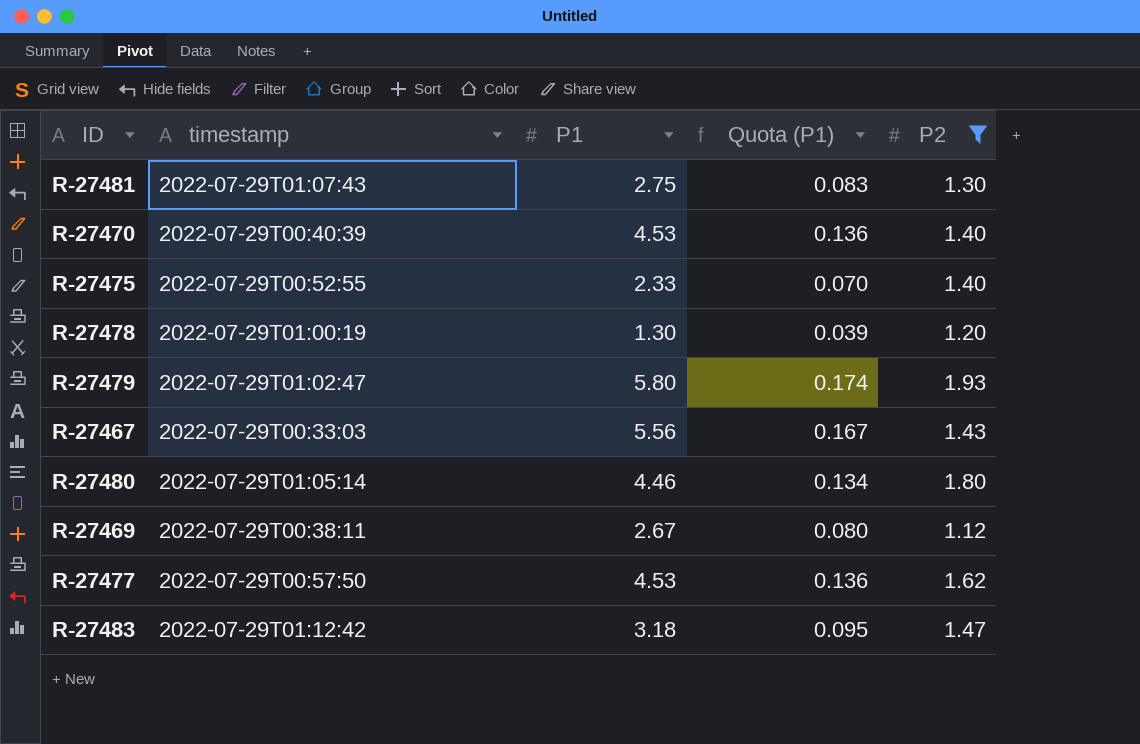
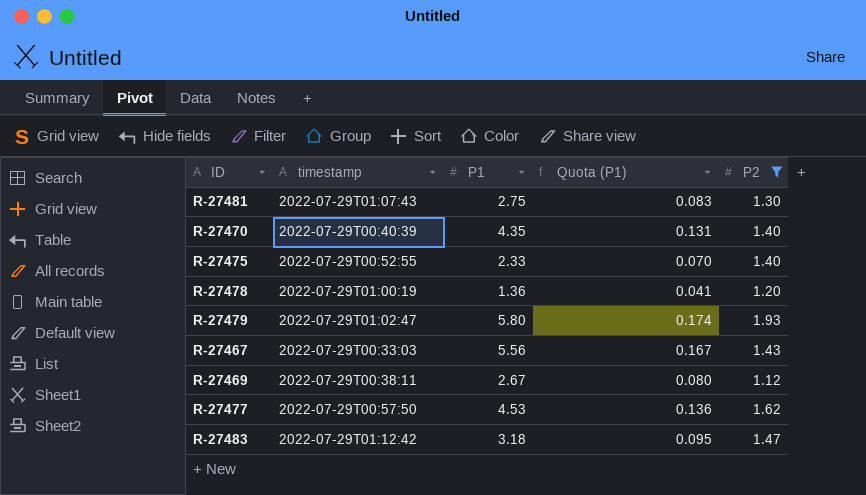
row R-27480: 2022-07-29T01:05:14 | 4.46 | 0.134 | 1.80 -> none
R-27470 | P1: 4.53 -> 4.35
R-27470 | Quota (P1): 0.136 -> 0.131
R-27478 | P1: 1.30 -> 1.36
R-27478 | Quota (P1): 0.039 -> 0.041

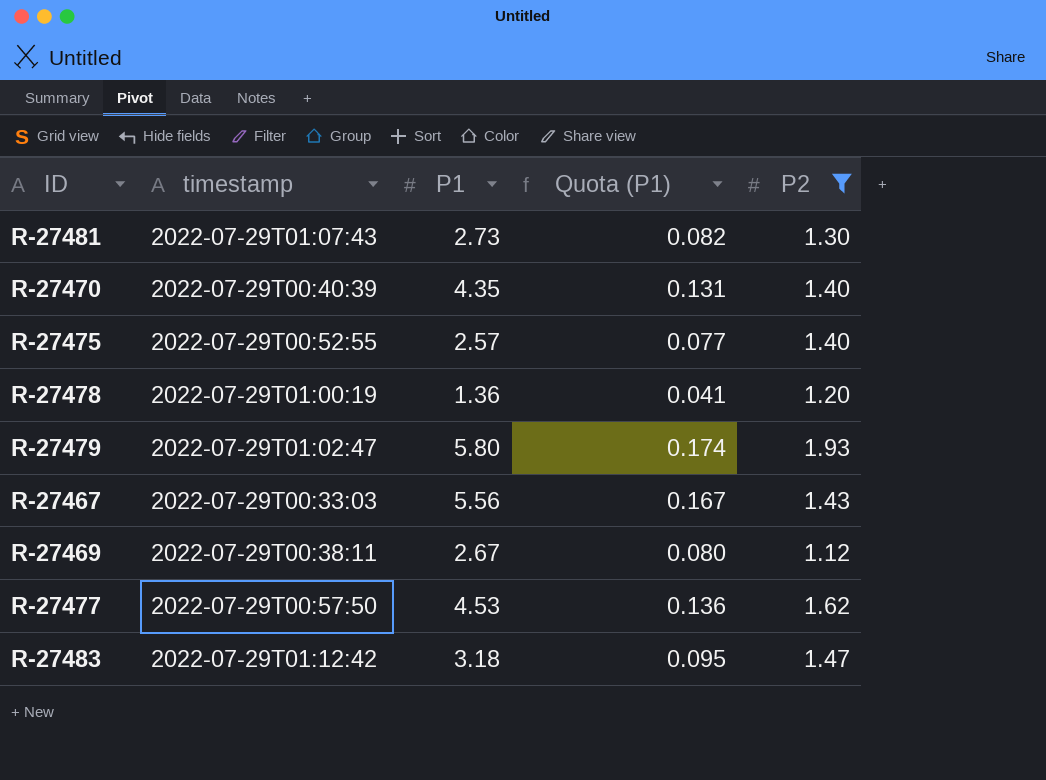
R-27481 | P1: 2.75 -> 2.73
R-27481 | Quota (P1): 0.083 -> 0.082
R-27475 | P1: 2.33 -> 2.57
R-27475 | Quota (P1): 0.070 -> 0.077

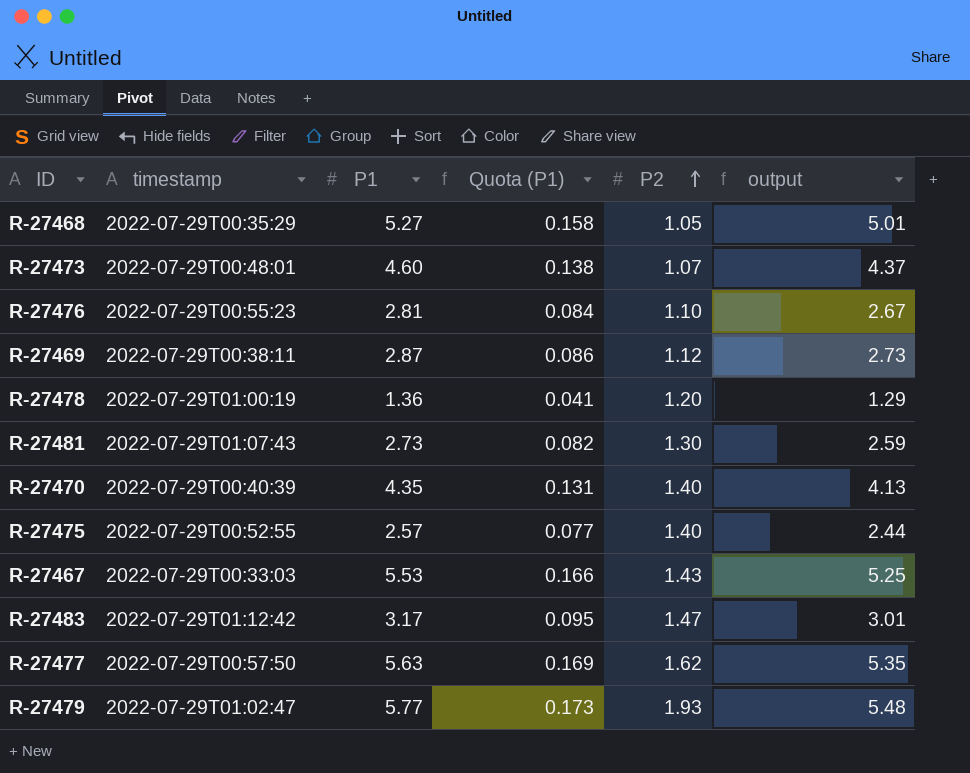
filter: P2 >= 1.12 -> none
row order: none -> P2 ascending
column output | formula: none -> [P1] * 0.95
R-27469 | P1: 2.67 -> 2.87
R-27469 | Quota (P1): 0.080 -> 0.086
R-27467 | P1: 5.56 -> 5.53
R-27467 | Quota (P1): 0.167 -> 0.166
R-27483 | P1: 3.18 -> 3.17
R-27477 | P1: 4.53 -> 5.63
R-27477 | Quota (P1): 0.136 -> 0.169
R-27479 | P1: 5.80 -> 5.77
R-27479 | Quota (P1): 0.174 -> 0.173

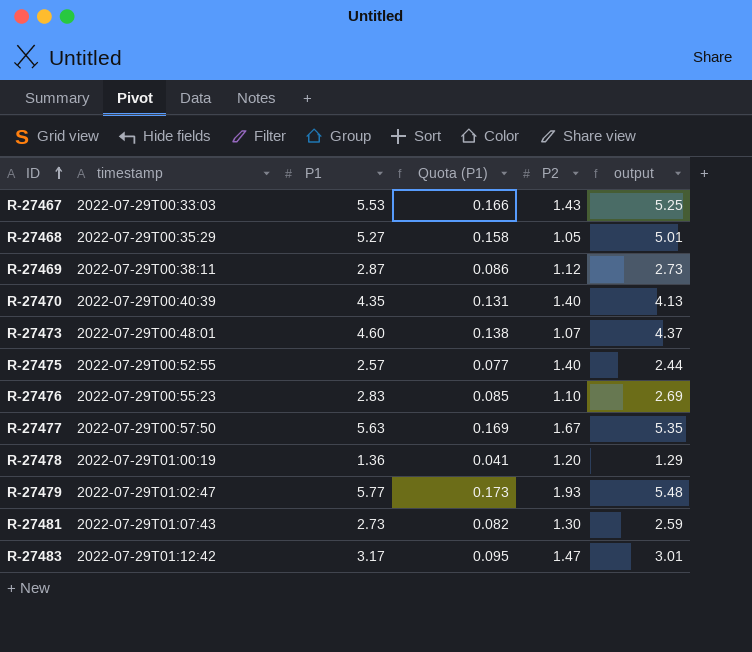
row order: P2 ascending -> ID ascending
R-27476 | P1: 2.81 -> 2.83
R-27476 | Quota (P1): 0.084 -> 0.085
R-27476 | output: 2.67 -> 2.69
R-27477 | P2: 1.62 -> 1.67

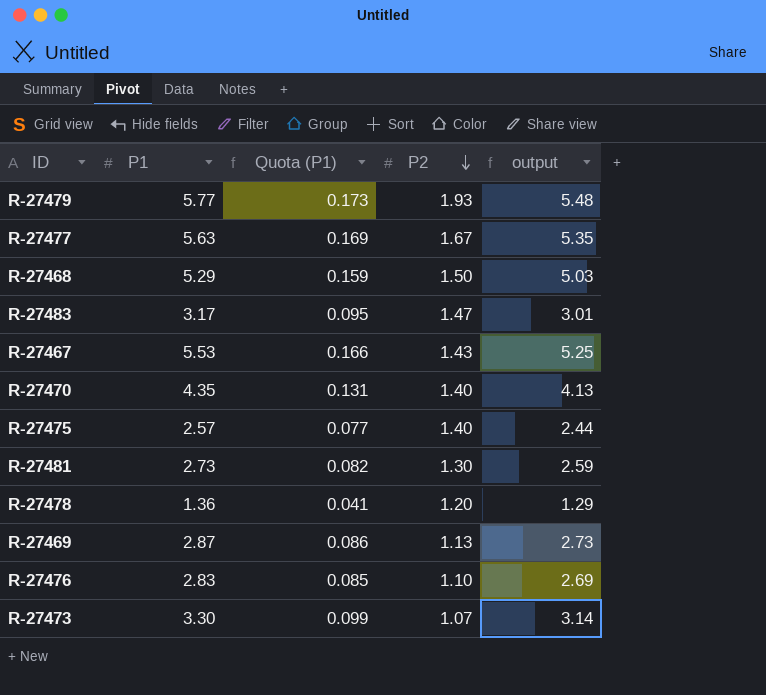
row order: ID ascending -> P2 descending
column timestamp | position: 2 -> none
R-27468 | P1: 5.27 -> 5.29
R-27468 | Quota (P1): 0.158 -> 0.159
R-27468 | P2: 1.05 -> 1.50
R-27468 | output: 5.01 -> 5.03
R-27469 | P2: 1.12 -> 1.13
R-27473 | P1: 4.60 -> 3.30
R-27473 | Quota (P1): 0.138 -> 0.099
R-27473 | output: 4.37 -> 3.14

